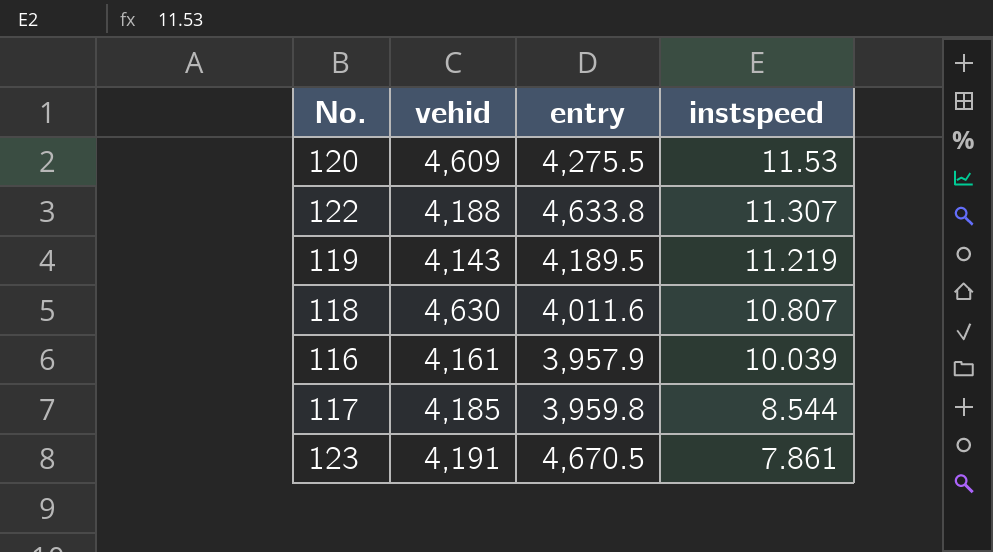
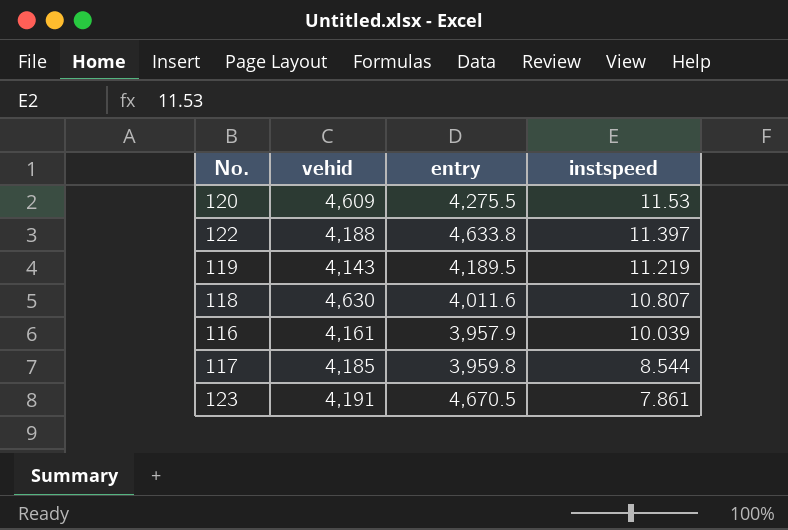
122 | instspeed: 11.307 -> 11.397

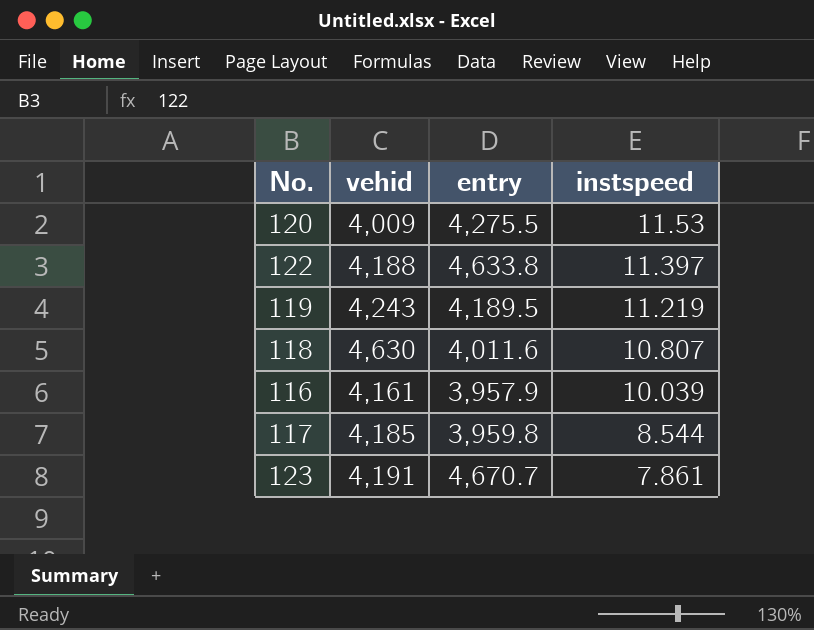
120 | vehid: 4,609 -> 4,009
119 | vehid: 4,143 -> 4,243
123 | entry: 4,670.5 -> 4,670.7

